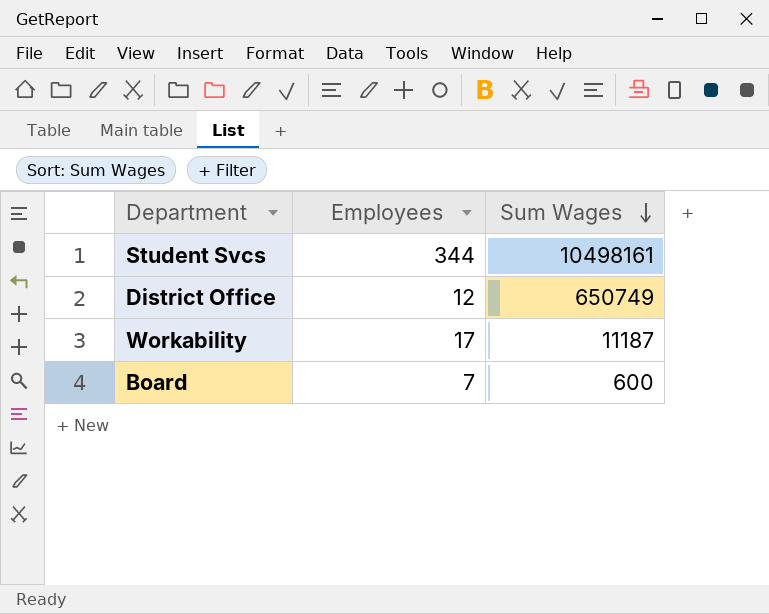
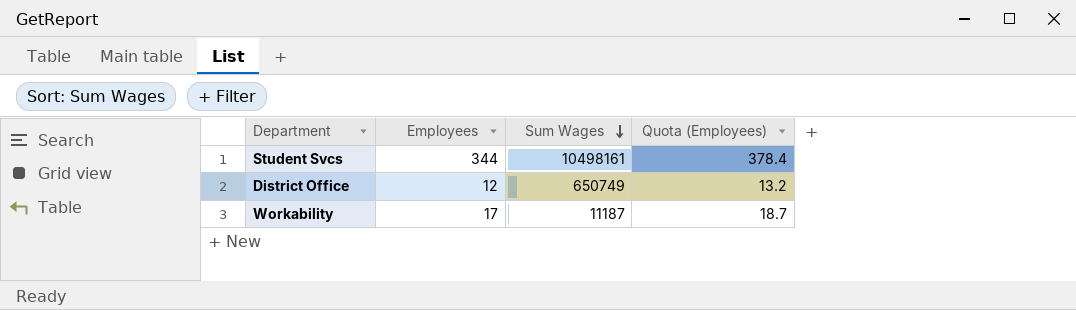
column Quota (Employees) | formula: none -> [Employees] * 1.1
row Board: 7 | 600 -> none

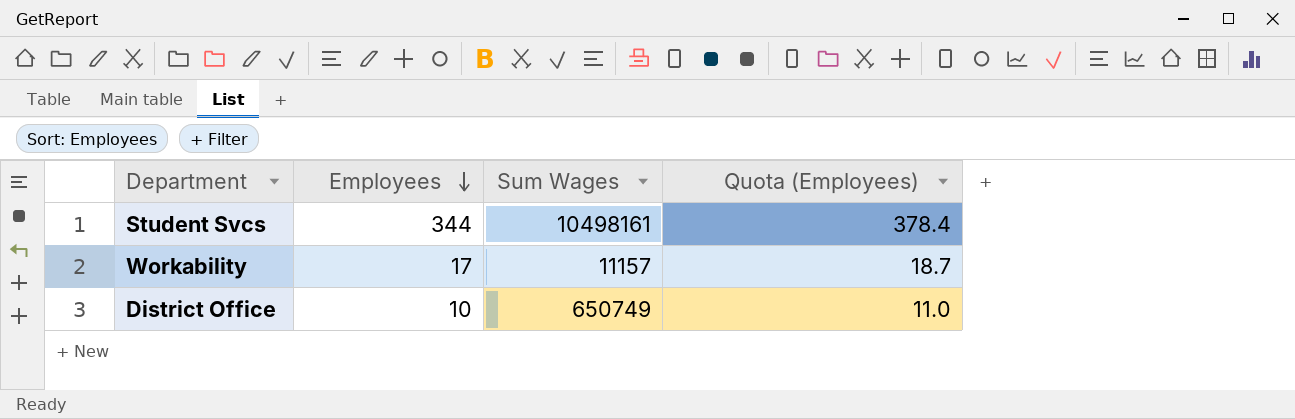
row order: Sum Wages descending -> Employees descending
Workability | Sum Wages: 11187 -> 11157
District Office | Employees: 12 -> 10
District Office | Quota (Employees): 13.2 -> 11.0

